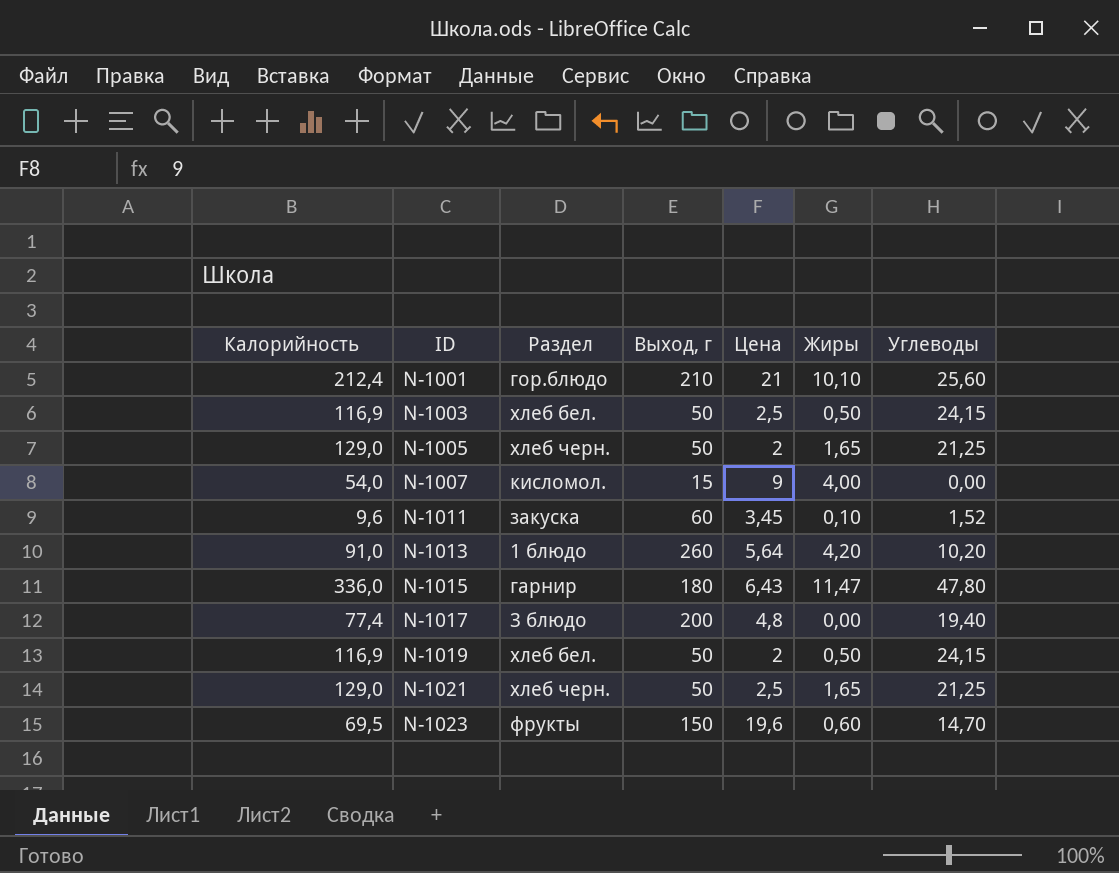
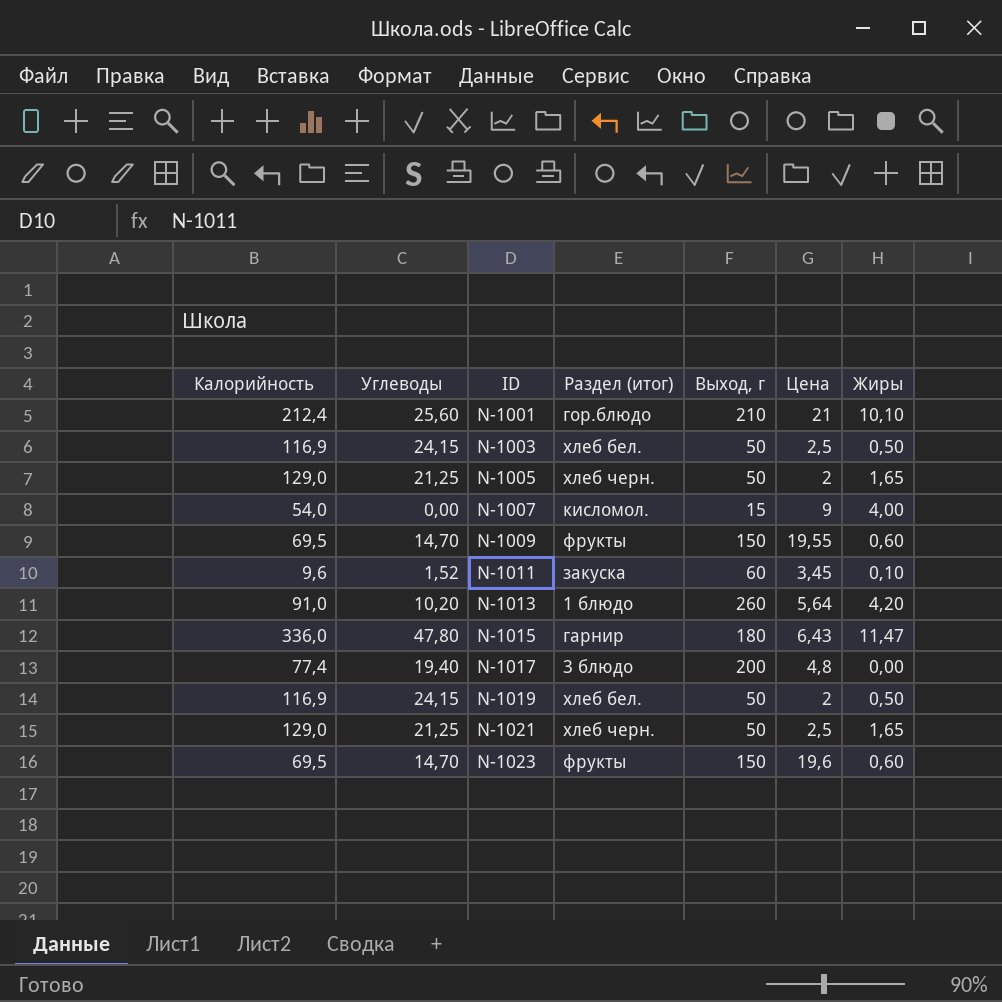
column Углеводы | position: 7 -> 2
column name: Раздел -> Раздел (итог)
row N-1009: none -> 69,5 | 14,70 | фрукты | 150 | 19,55 | 0,60

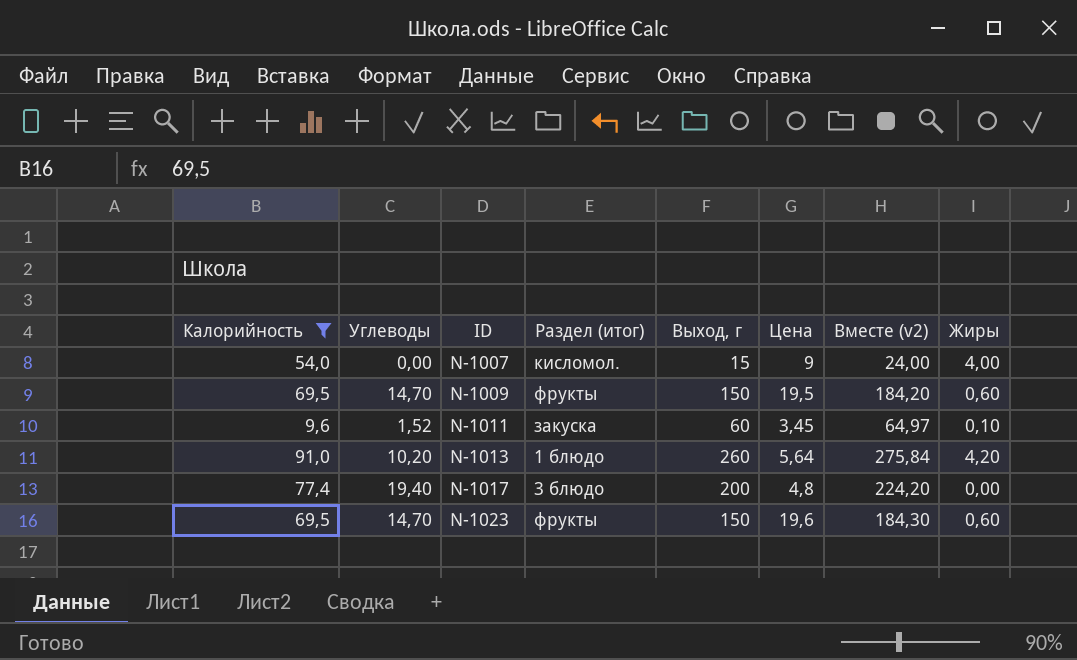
filter: none -> Калорийность <= 91,0
column Вместе (v2) | formula: none -> [Углеводы] + [Выход, г] + [Цена]
N-1009 | Цена: 19,55 -> 19,5

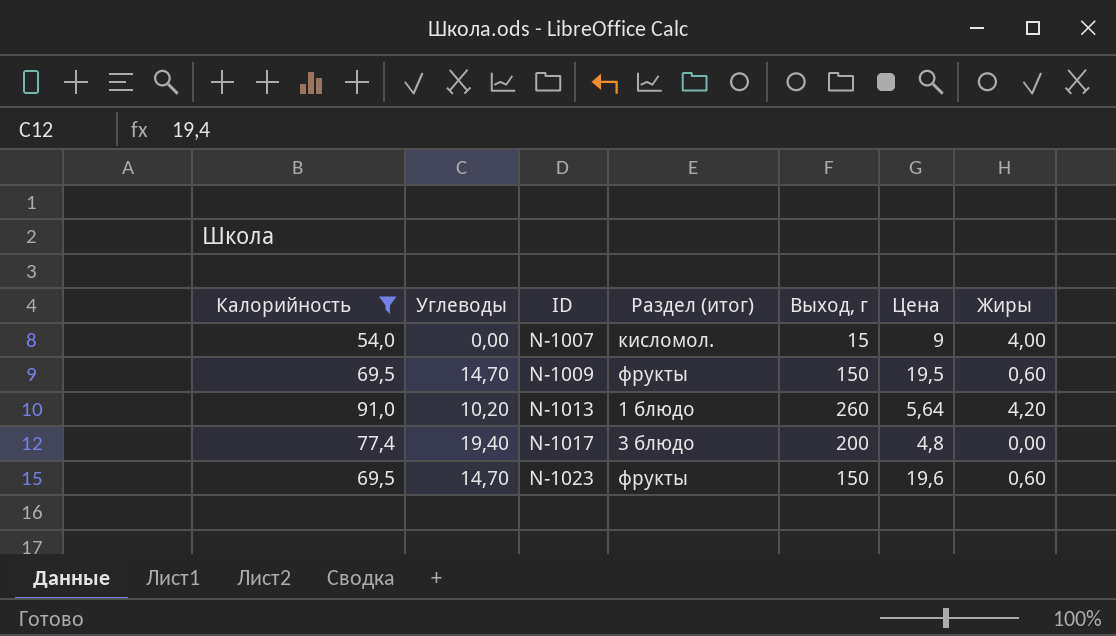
column Вместе (v2) | formula: [Углеводы] + [Выход, г] + [Цена] -> none
row N-1011: 9,6 | 1,52 | закуска | 60 | 3,45 | 64,97 | 0,10 -> none

